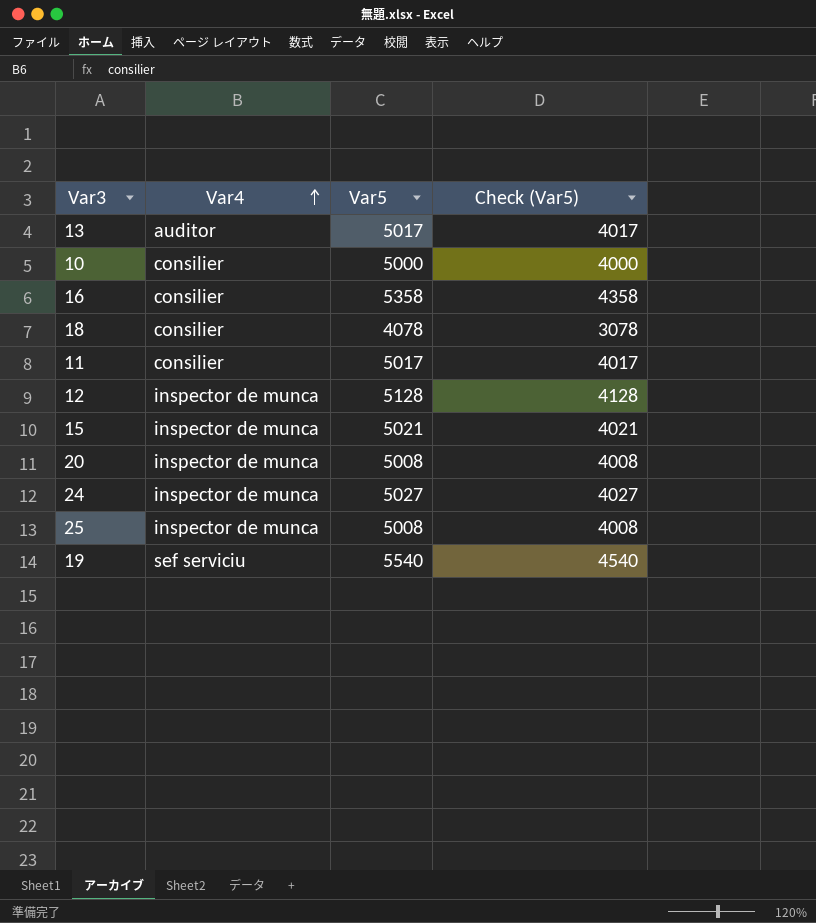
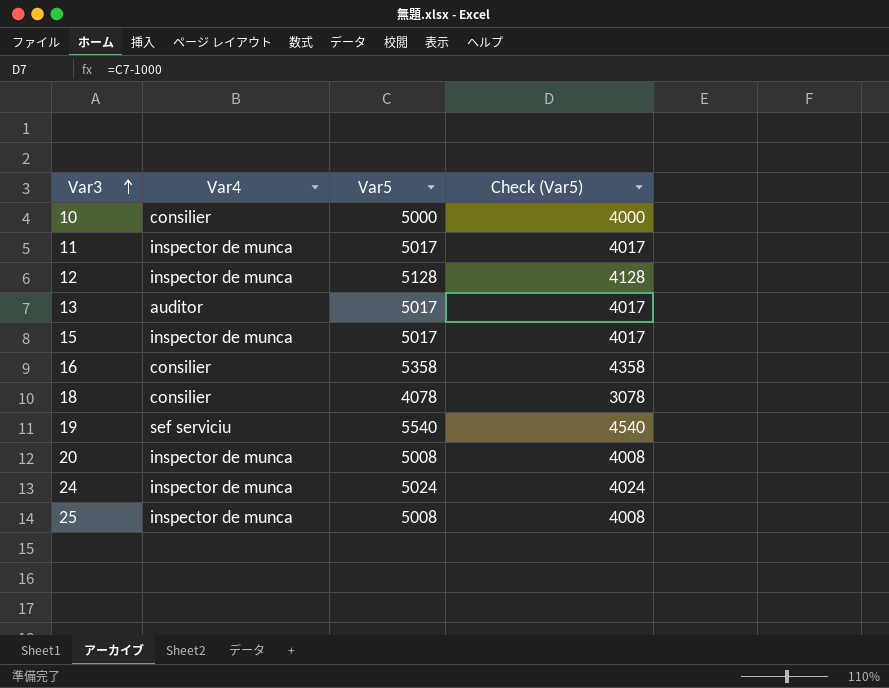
row order: Var4 ascending -> Var3 ascending
11 | Var4: consilier -> inspector de munca
15 | Var5: 5021 -> 5017
15 | Check (Var5): 4021 -> 4017
24 | Var5: 5027 -> 5024
24 | Check (Var5): 4027 -> 4024

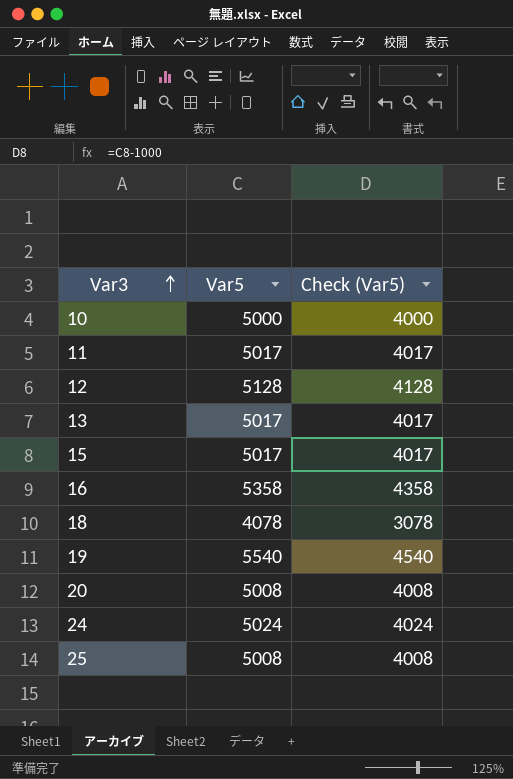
column Var4 | position: 2 -> none

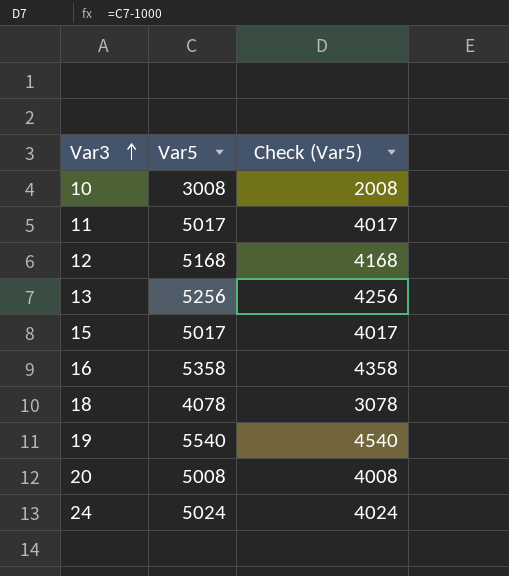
row 25: 5008 | 4008 -> none
10 | Var5: 5000 -> 3008
10 | Check (Var5): 4000 -> 2008
12 | Var5: 5128 -> 5168
12 | Check (Var5): 4128 -> 4168
13 | Var5: 5017 -> 5256
13 | Check (Var5): 4017 -> 4256

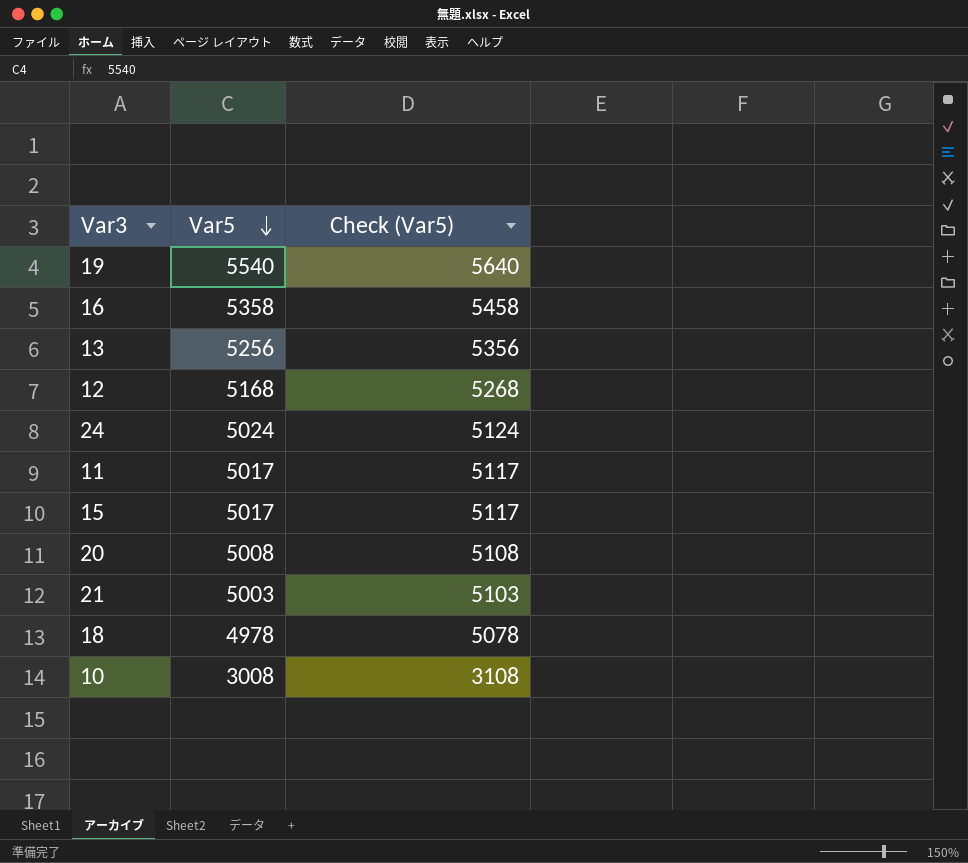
row order: Var3 ascending -> Var5 descending
column Check (Var5) | formula: [Var5] - 1000 -> [Var5] + 100
row 21: none -> 5003 | 5103
18 | Var5: 4078 -> 4978

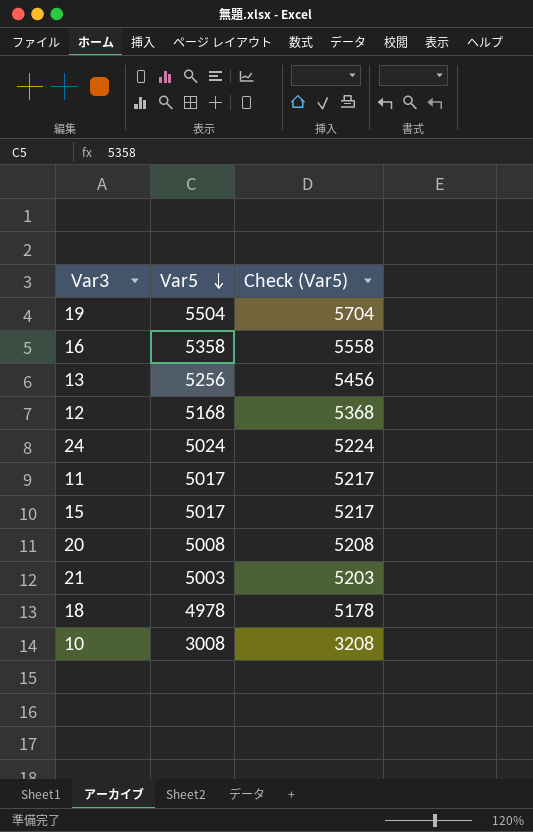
column Check (Var5) | formula: [Var5] + 100 -> [Var5] + 200
19 | Var5: 5540 -> 5504

